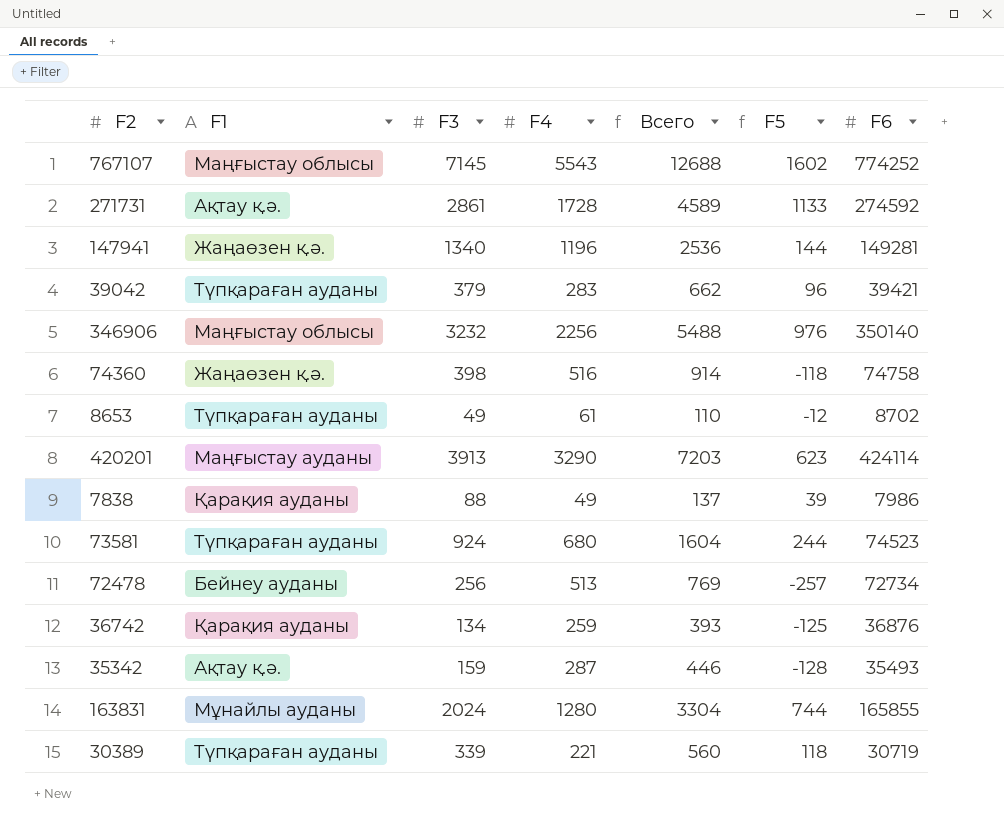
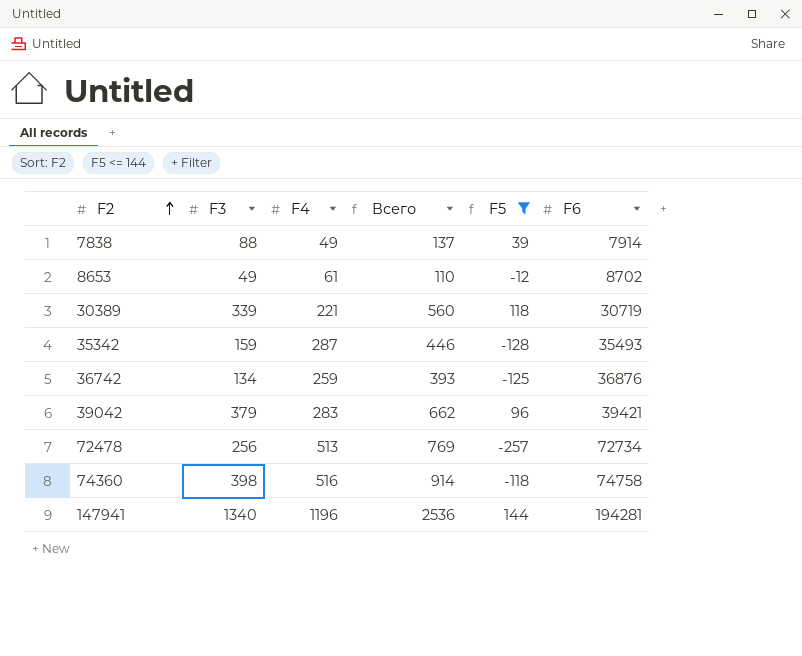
filter: none -> F5 <= 144
row order: none -> F2 ascending
column F1 | position: 2 -> none
7838 | F6: 7986 -> 7914
147941 | F6: 149281 -> 194281

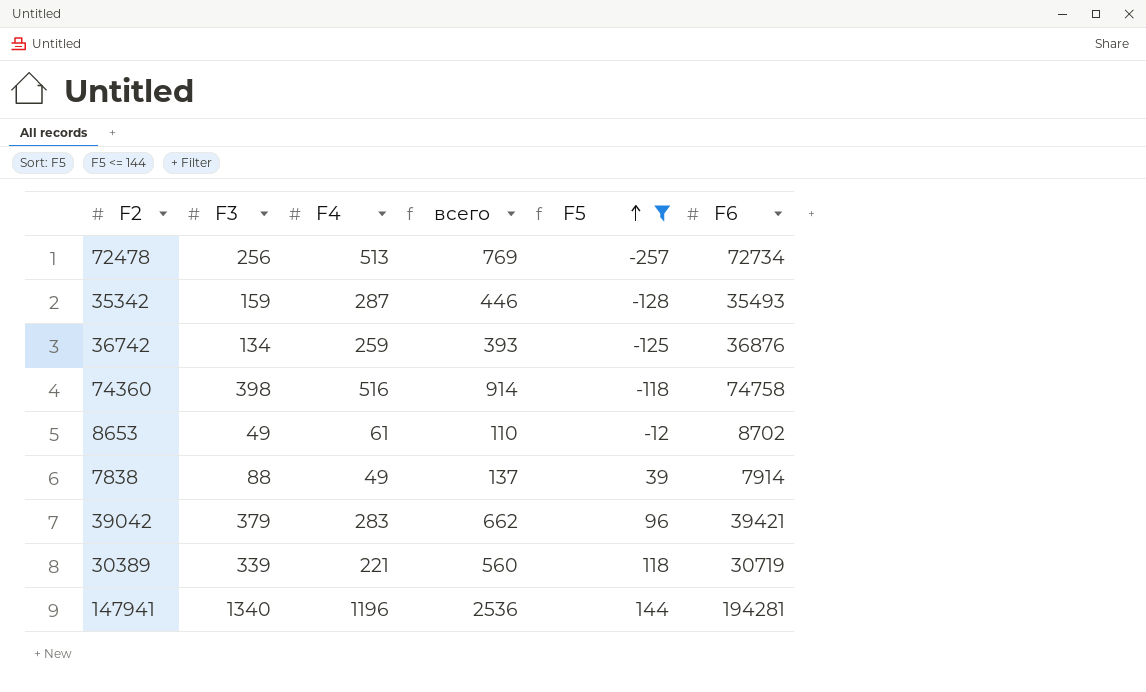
row order: F2 ascending -> F5 ascending
column name: Всего -> всего

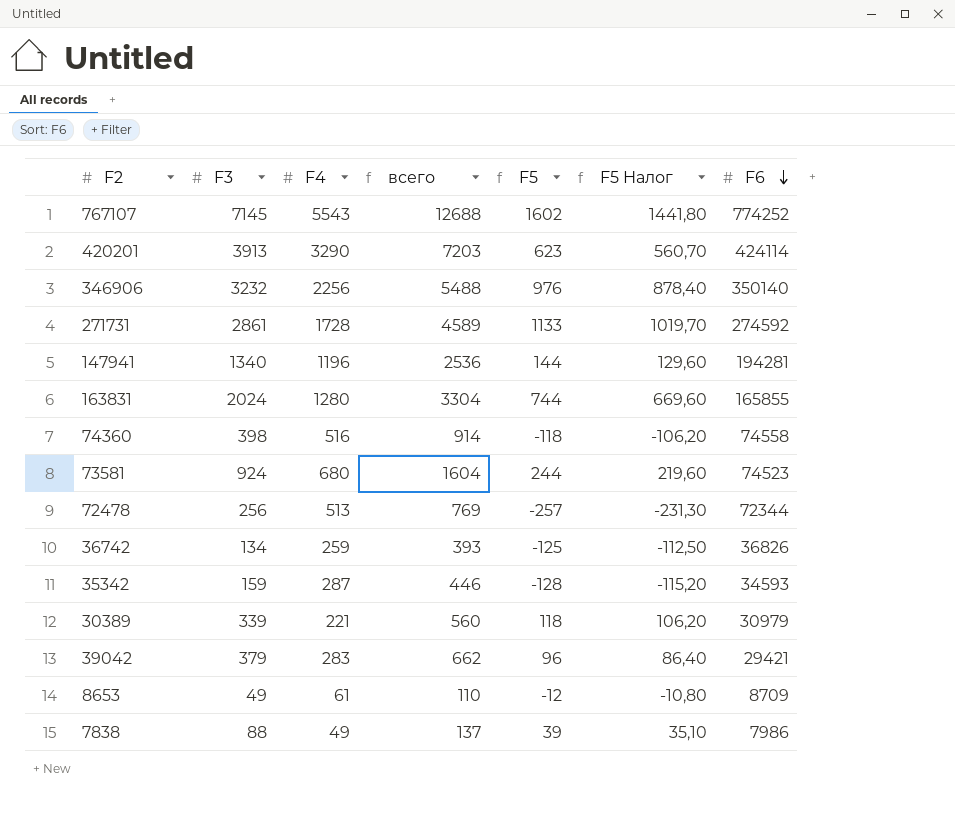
filter: F5 <= 144 -> none
row order: F5 ascending -> F6 descending
column F5 Налог | formula: none -> [F5] * 0,9
74360 | F6: 74758 -> 74558
72478 | F6: 72734 -> 72344
36742 | F6: 36876 -> 36826
35342 | F6: 35493 -> 34593
30389 | F6: 30719 -> 30979
39042 | F6: 39421 -> 29421
8653 | F6: 8702 -> 8709
7838 | F6: 7914 -> 7986

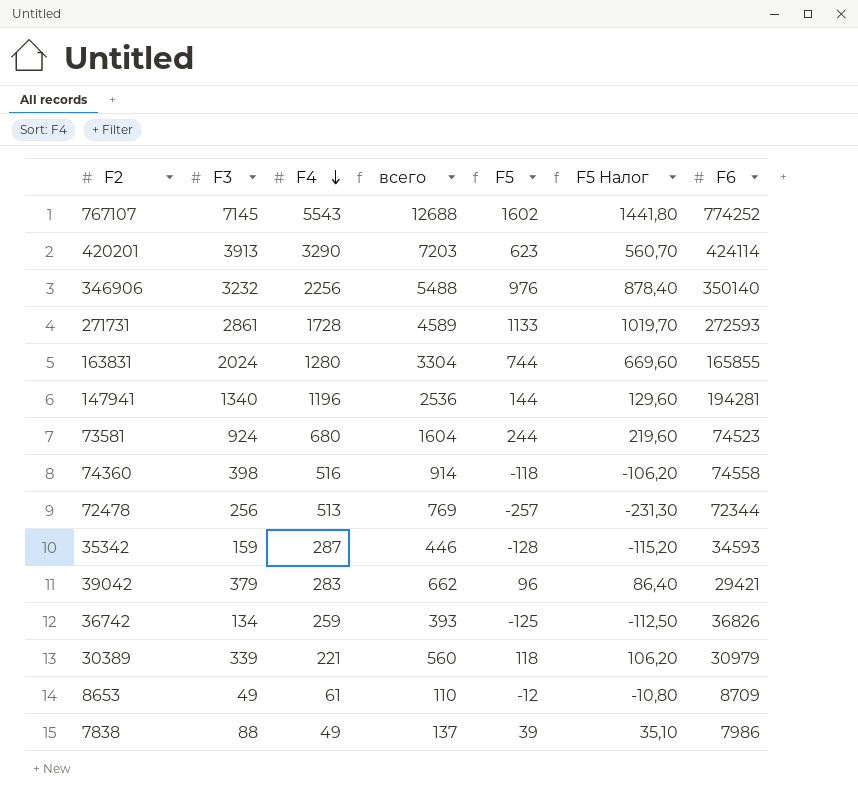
row order: F6 descending -> F4 descending
271731 | F6: 274592 -> 272593

